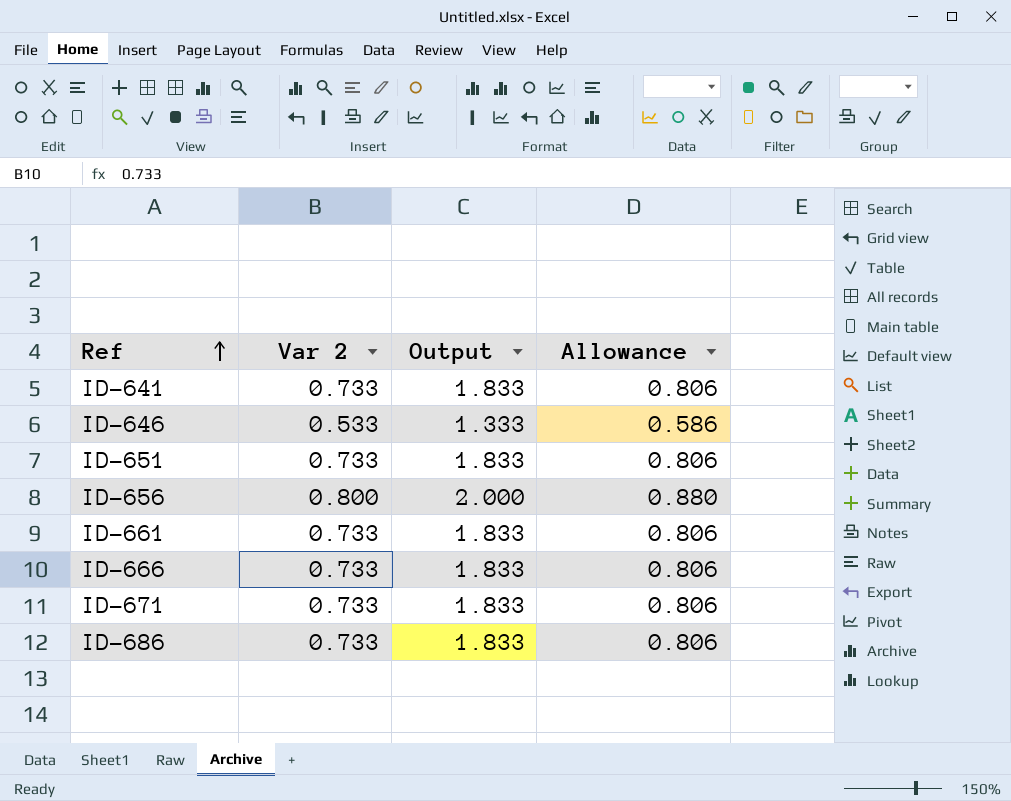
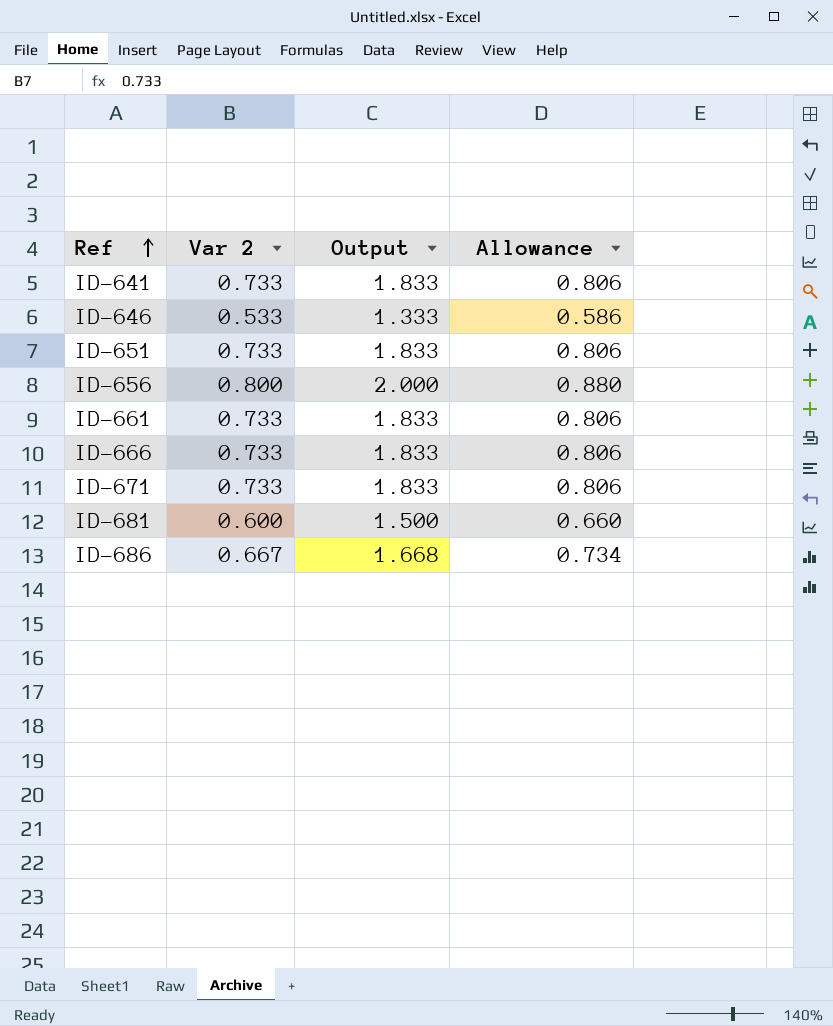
row ID-681: none -> 0.600 | 1.500 | 0.660
ID-686 | Var 2: 0.733 -> 0.667
ID-686 | Output: 1.833 -> 1.668
ID-686 | Allowance: 0.806 -> 0.734

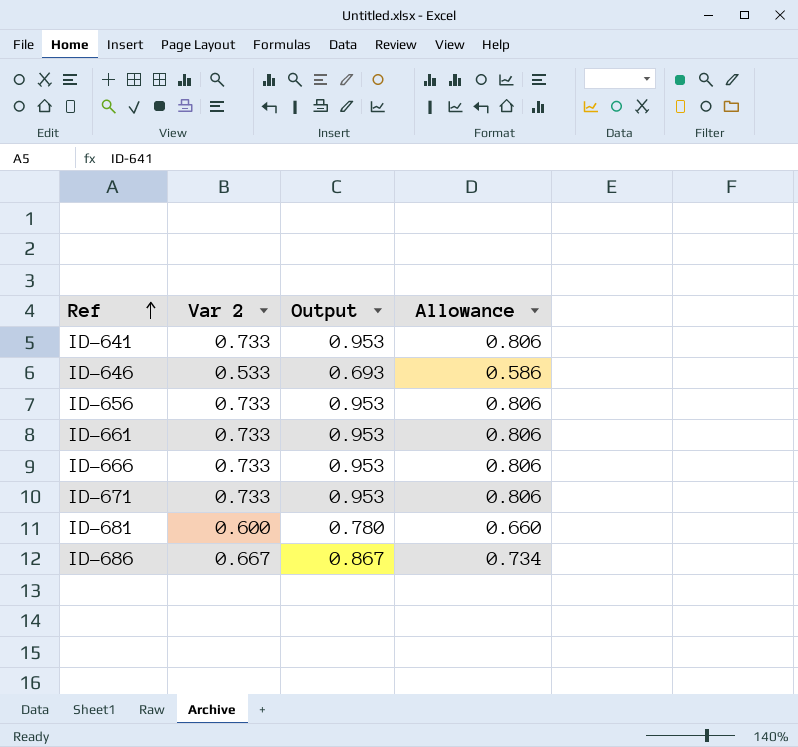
column Output | formula: [Var 2] * 2.5 -> [Var 2] * 1.3
row ID-651: 0.733 | 1.833 | 0.806 -> none
ID-656 | Var 2: 0.800 -> 0.733
ID-656 | Allowance: 0.880 -> 0.806

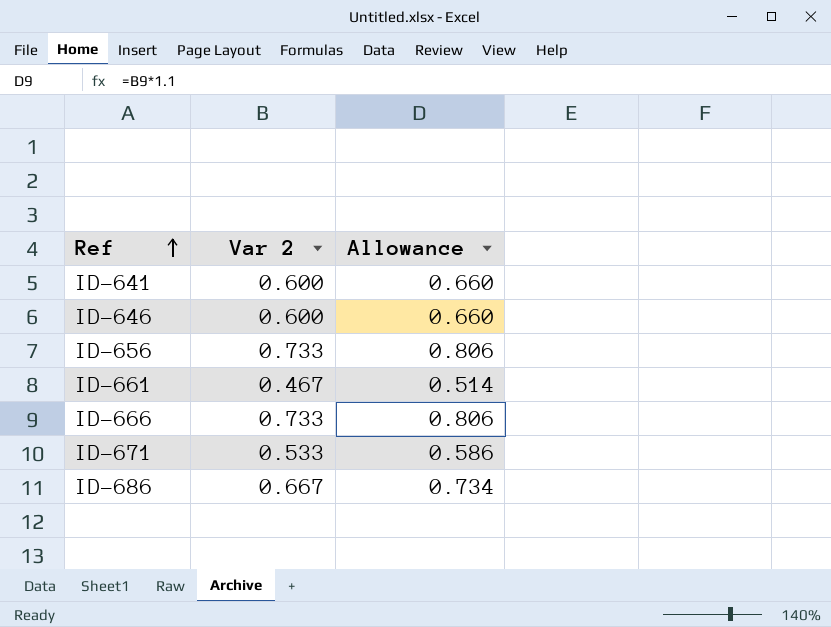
column Output | formula: [Var 2] * 1.3 -> none
row ID-681: 0.600 | 0.780 | 0.660 -> none
ID-641 | Var 2: 0.733 -> 0.600
ID-641 | Allowance: 0.806 -> 0.660
ID-646 | Var 2: 0.533 -> 0.600
ID-646 | Allowance: 0.586 -> 0.660
ID-661 | Var 2: 0.733 -> 0.467
ID-661 | Allowance: 0.806 -> 0.514
ID-671 | Var 2: 0.733 -> 0.533
ID-671 | Allowance: 0.806 -> 0.586

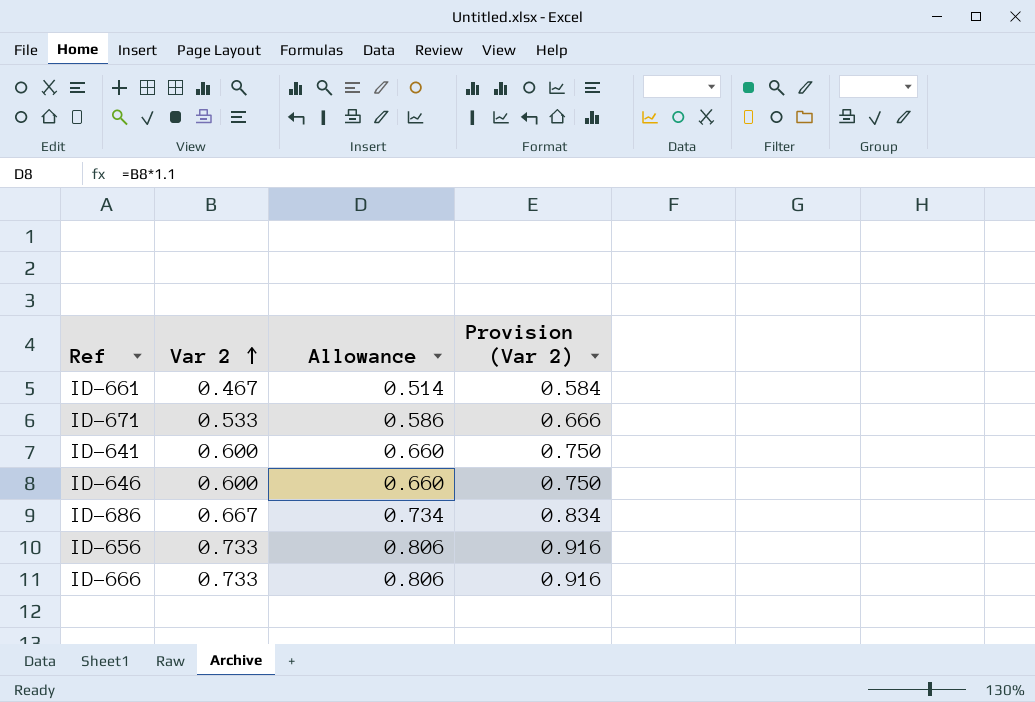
row order: Ref ascending -> Var 2 ascending
column Provision (Var 2) | formula: none -> [Var 2] * 1.25

